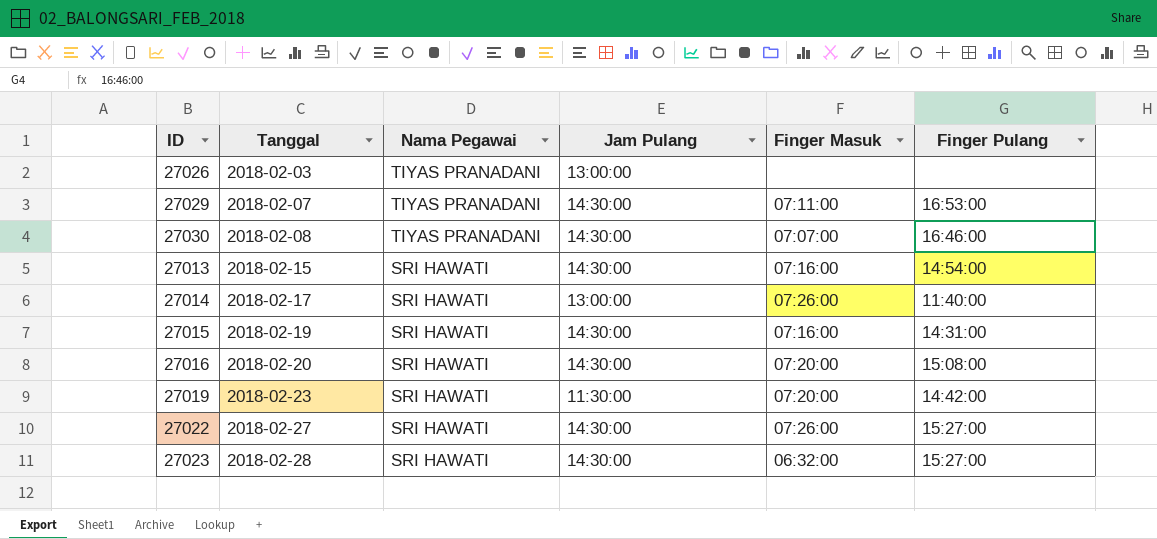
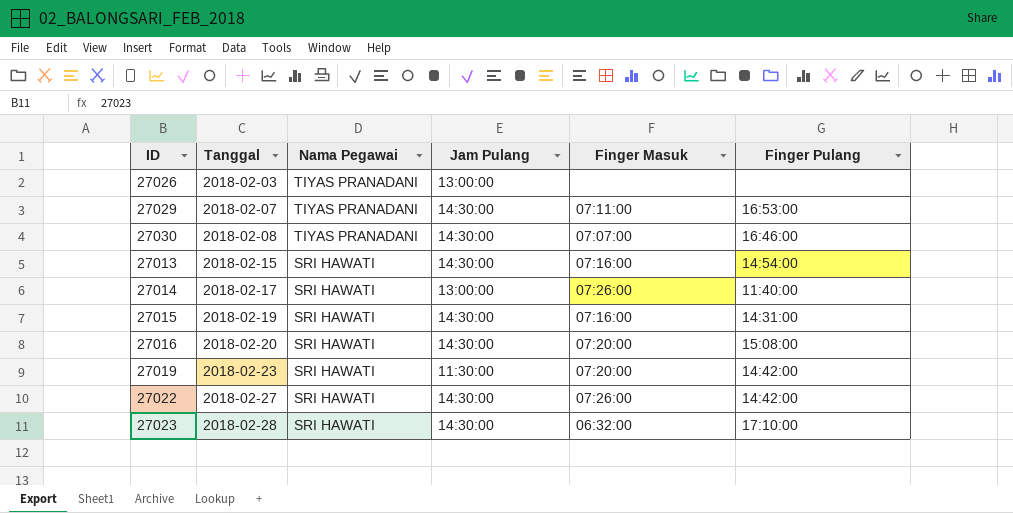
27022 | Finger Pulang: 15:27:00 -> 14:42:00
27023 | Finger Pulang: 15:27:00 -> 17:10:00

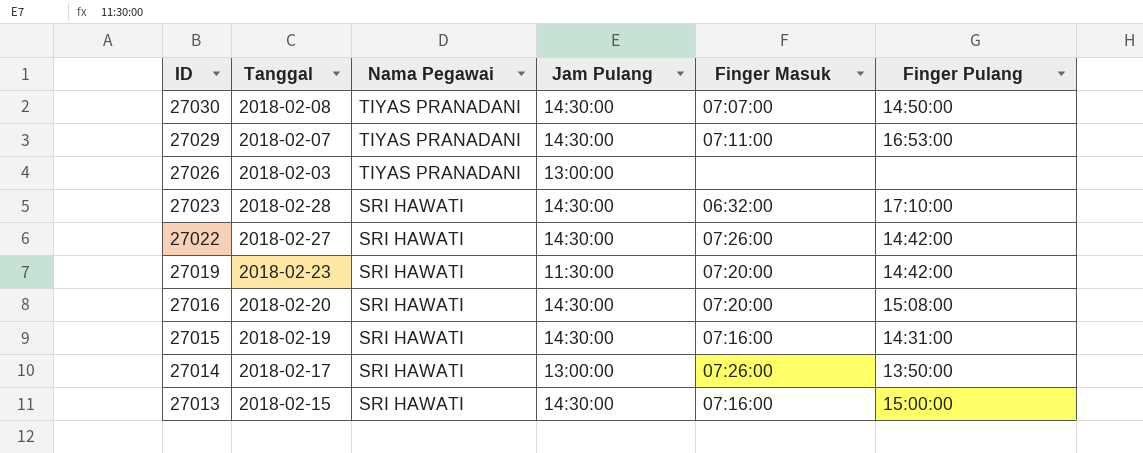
row order: Tanggal ascending -> ID descending
27030 | Finger Pulang: 16:46:00 -> 14:50:00
27014 | Finger Pulang: 11:40:00 -> 13:50:00
27013 | Finger Pulang: 14:54:00 -> 15:00:00

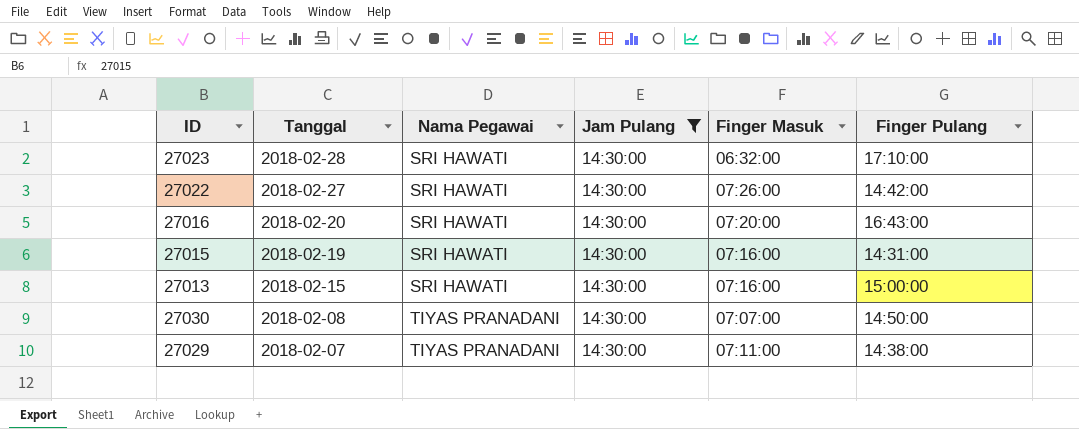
filter: none -> Jam Pulang = 14:30:00
row order: ID descending -> Tanggal descending
27016 | Finger Pulang: 15:08:00 -> 16:43:00
27029 | Finger Pulang: 16:53:00 -> 14:38:00

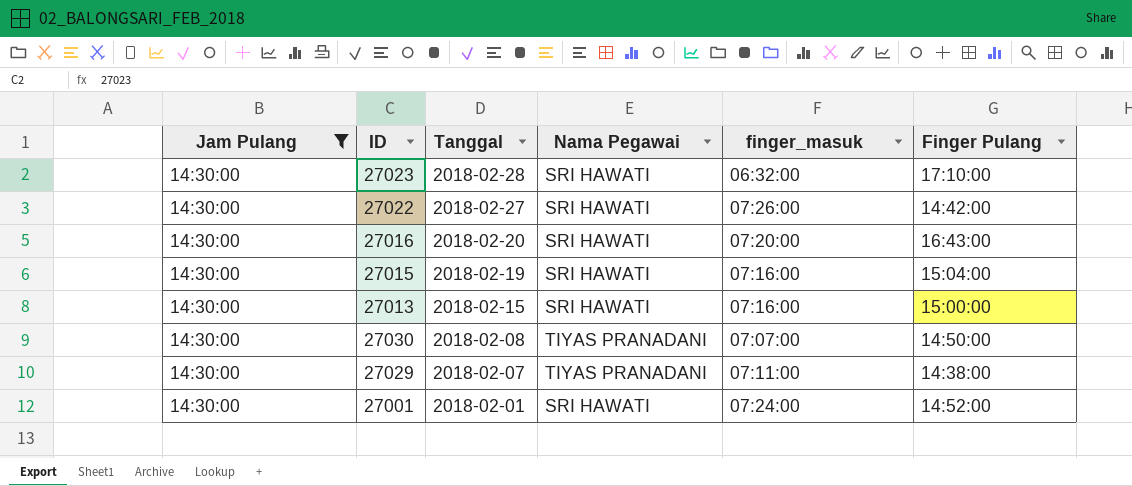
column Jam Pulang | position: 4 -> 1
column name: Finger Masuk -> finger_masuk
27015 | Finger Pulang: 14:31:00 -> 15:04:00
row 27001: none -> 14:30:00 | 2018-02-01 | SRI HAWATI | 07:24:00 | 14:52:00

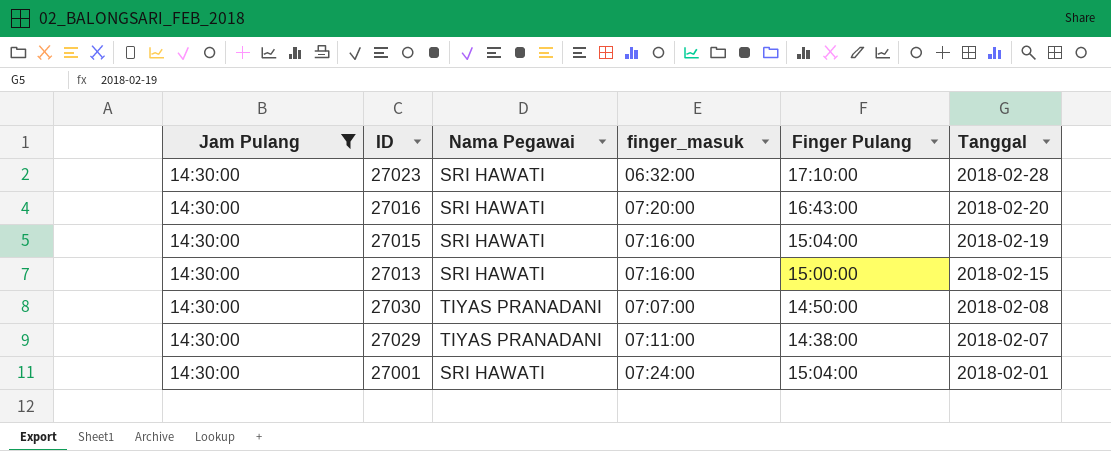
column Tanggal | position: 3 -> 6
row 27022: 14:30:00 | 2018-02-27 | SRI HAWATI | 07:26:00 | 14:42:00 -> none
27001 | Finger Pulang: 14:52:00 -> 15:04:00

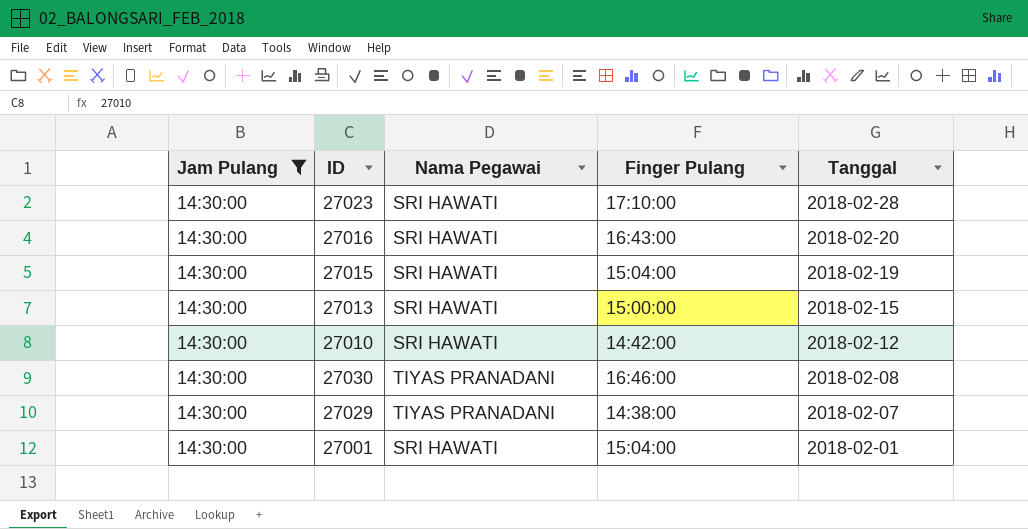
column finger_masuk | position: 4 -> none
row 27010: none -> 14:30:00 | SRI HAWATI | 14:42:00 | 2018-02-12
27030 | Finger Pulang: 14:50:00 -> 16:46:00

